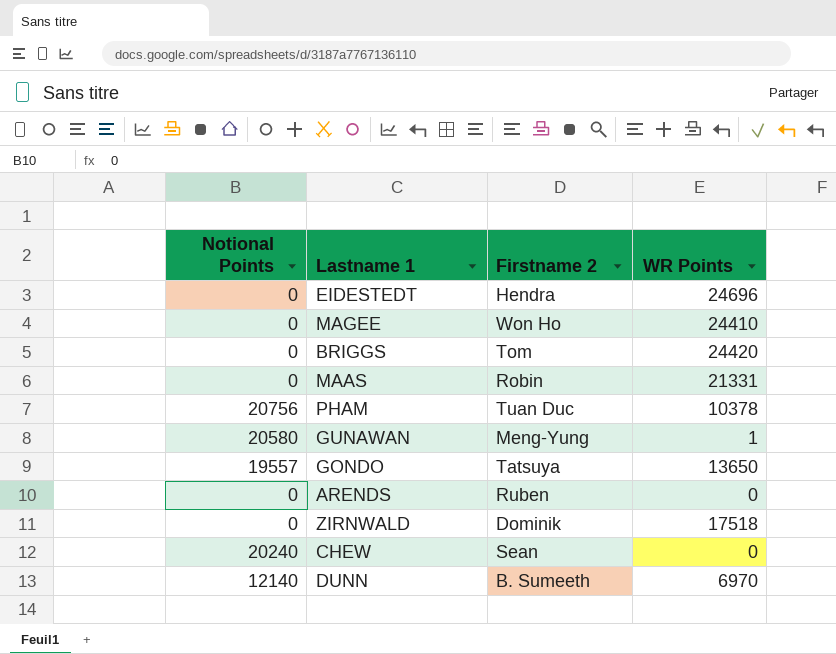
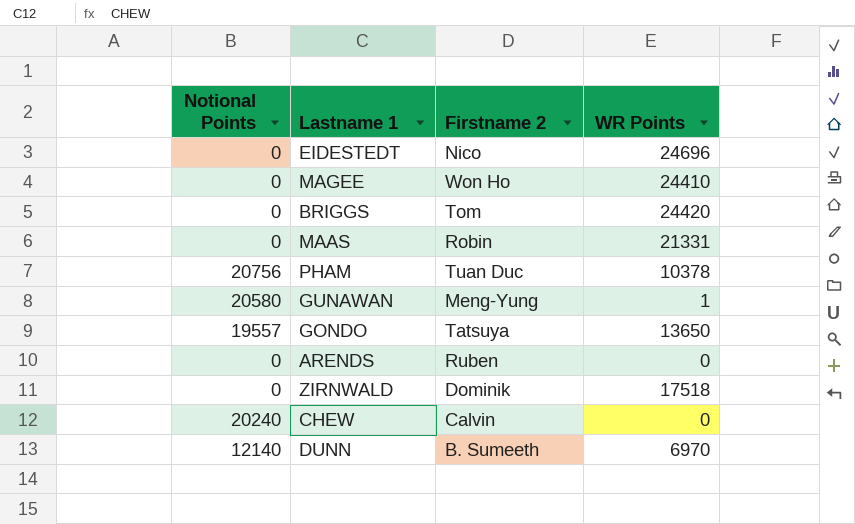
EIDESTEDT | Firstname 2: Hendra -> Nico
CHEW | Firstname 2: Sean -> Calvin

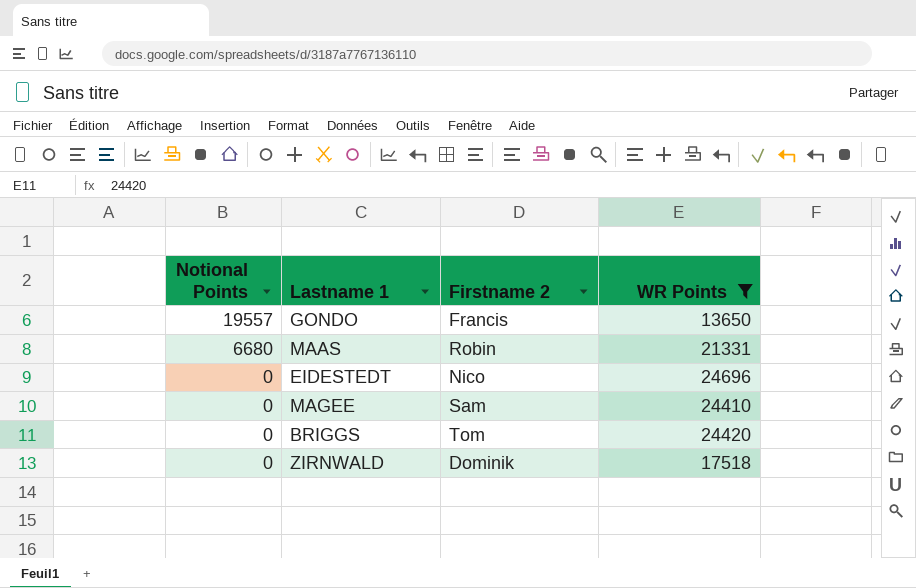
filter: none -> WR Points >= 13650
row order: none -> Notional Points descending
GONDO | Firstname 2: Tatsuya -> Francis
MAAS | Notional Points: 0 -> 6680
MAGEE | Firstname 2: Won Ho -> Sam

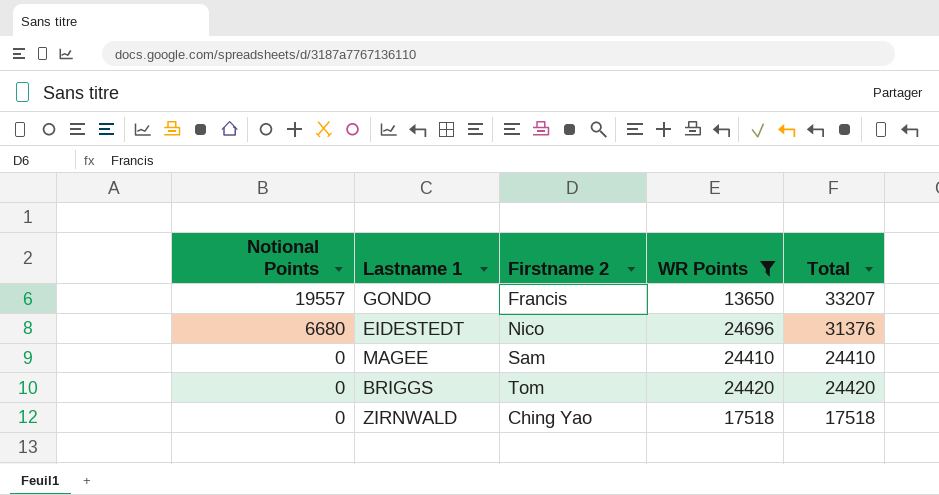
column Total | formula: none -> [Notional Points] + [WR Points]
row MAAS: 6680 | Robin | 21331 -> none
EIDESTEDT | Notional Points: 0 -> 6680
ZIRNWALD | Firstname 2: Dominik -> Ching Yao

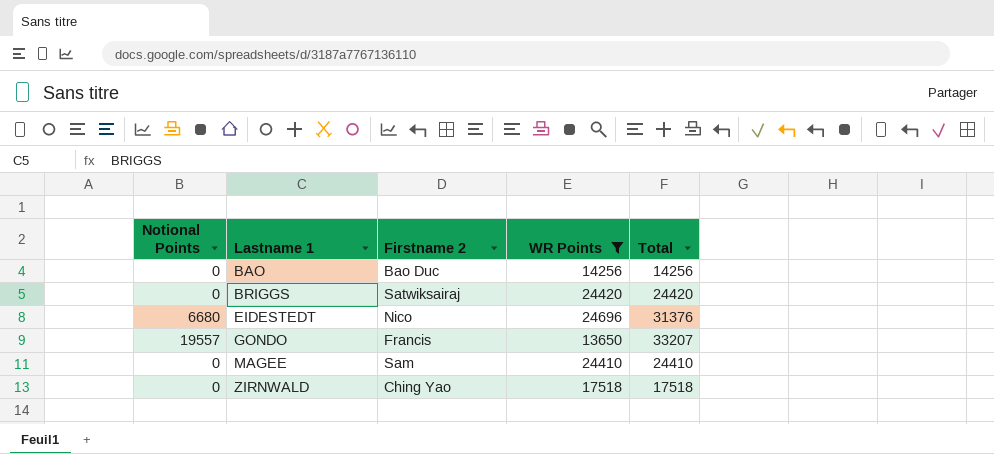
row order: Notional Points descending -> Lastname 1 ascending
row BAO: none -> 0 | Bao Duc | 14256 | 14256
BRIGGS | Firstname 2: Tom -> Satwiksairaj

